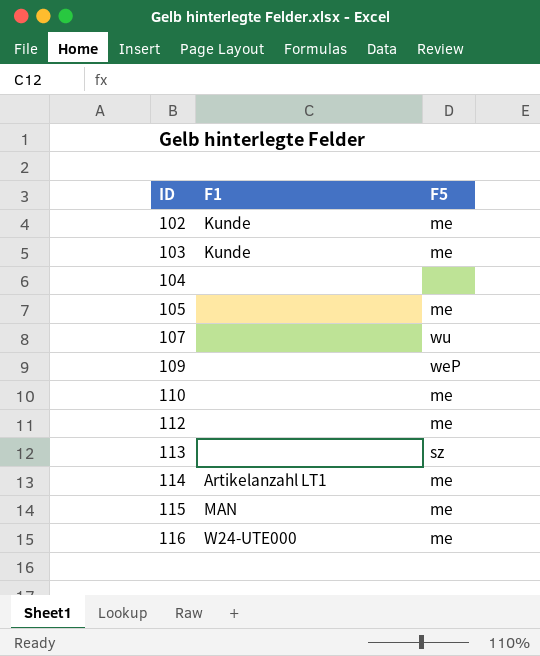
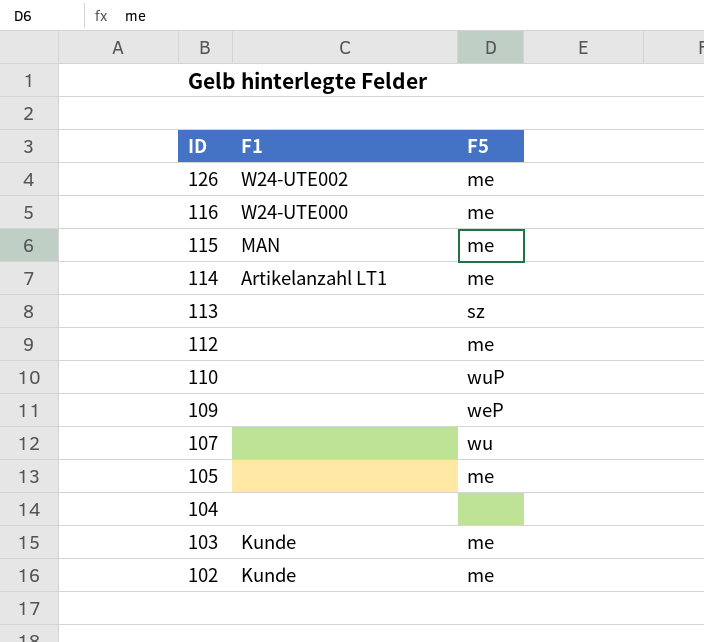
row order: ID ascending -> ID descending
row 126: none -> W24-UTE002 | me
110 | F5: me -> wuP

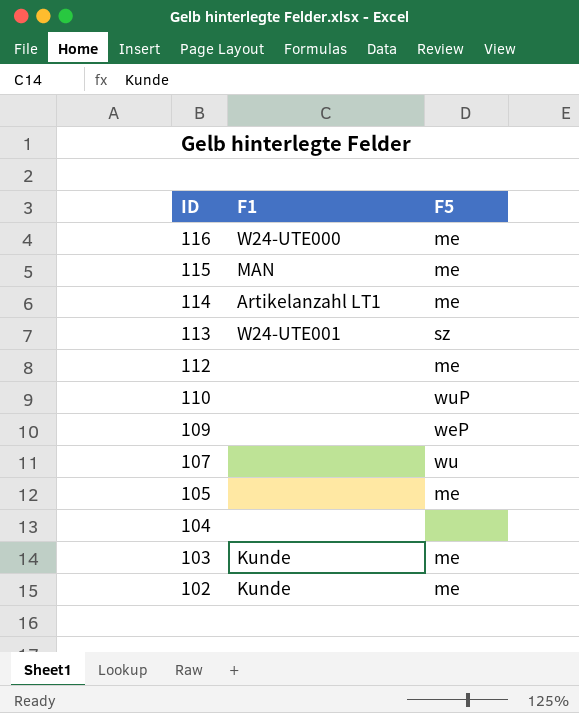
row 126: W24-UTE002 | me -> none
113 | F1: none -> W24-UTE001

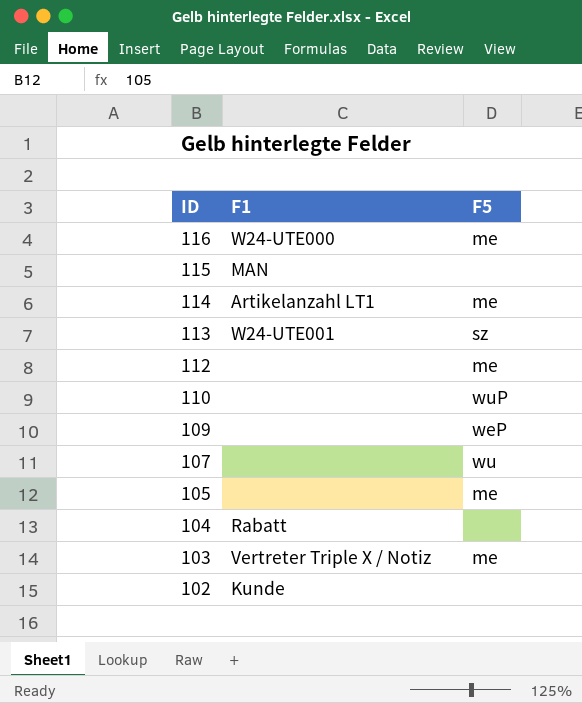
115 | F5: me -> none
104 | F1: none -> Rabatt
103 | F1: Kunde -> Vertreter Triple X / Notiz
102 | F5: me -> none

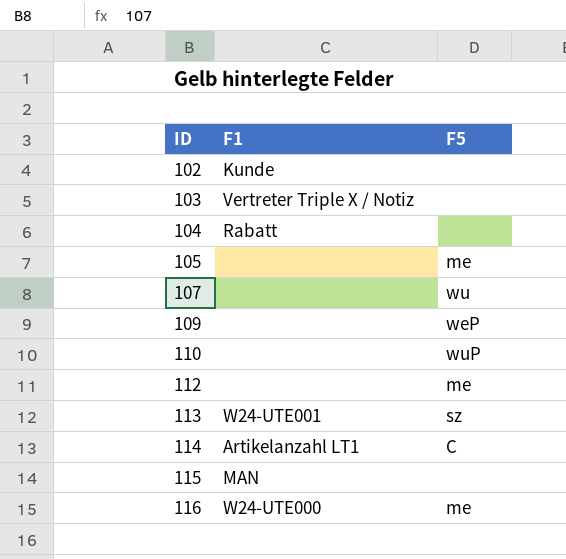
row order: ID descending -> ID ascending
103 | F5: me -> none
114 | F5: me -> C

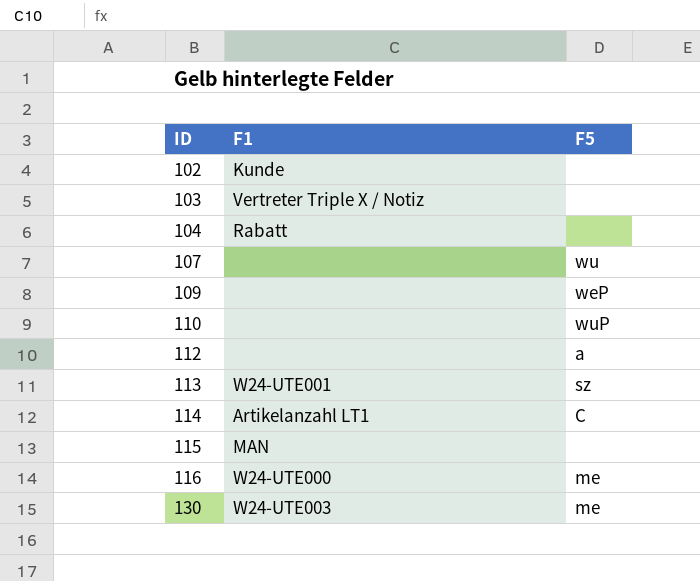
row 105: none | me -> none
112 | F5: me -> a
row 130: none -> W24-UTE003 | me

